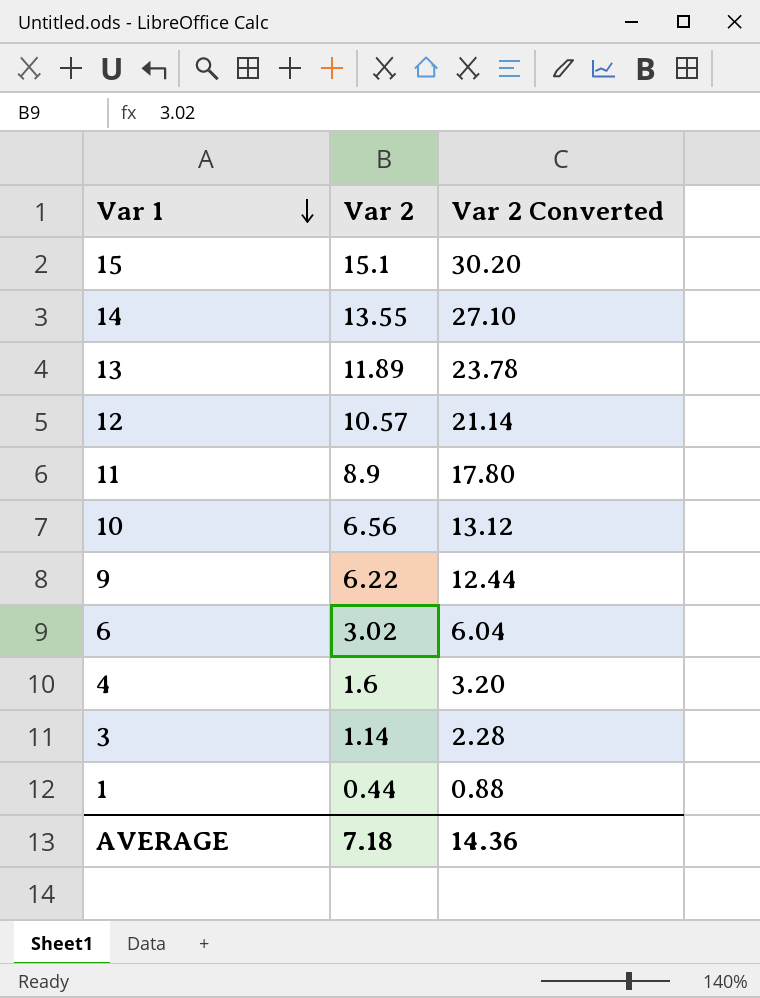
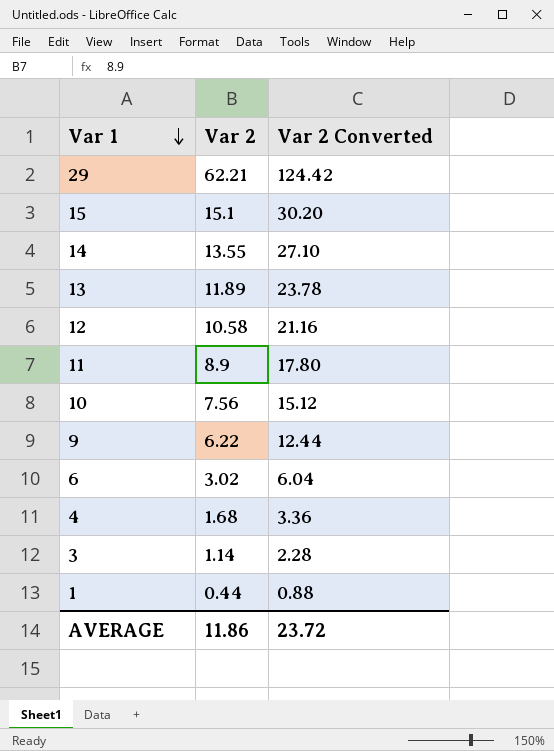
row 29: none -> 62.21 | 124.42
12 | Var 2: 10.57 -> 10.58
12 | Var 2 Converted: 21.14 -> 21.16
10 | Var 2: 6.56 -> 7.56
10 | Var 2 Converted: 13.12 -> 15.12
4 | Var 2: 1.6 -> 1.68
4 | Var 2 Converted: 3.20 -> 3.36
AVERAGE | Var 2: 7.18 -> 11.86
AVERAGE | Var 2 Converted: 14.36 -> 23.72

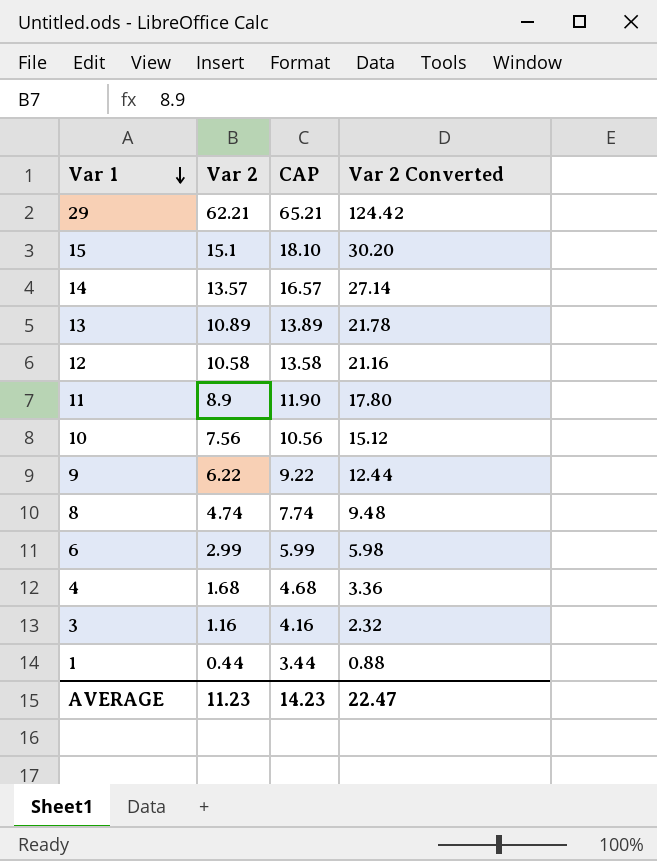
column CAP | formula: none -> [Var 2] + 3
14 | Var 2: 13.55 -> 13.57
14 | Var 2 Converted: 27.10 -> 27.14
13 | Var 2: 11.89 -> 10.89
13 | Var 2 Converted: 23.78 -> 21.78
row 8: none -> 4.74 | 7.74 | 9.48
6 | Var 2: 3.02 -> 2.99
6 | Var 2 Converted: 6.04 -> 5.98
3 | Var 2: 1.14 -> 1.16
3 | Var 2 Converted: 2.28 -> 2.32
AVERAGE | Var 2: 11.86 -> 11.23
AVERAGE | Var 2 Converted: 23.72 -> 22.47

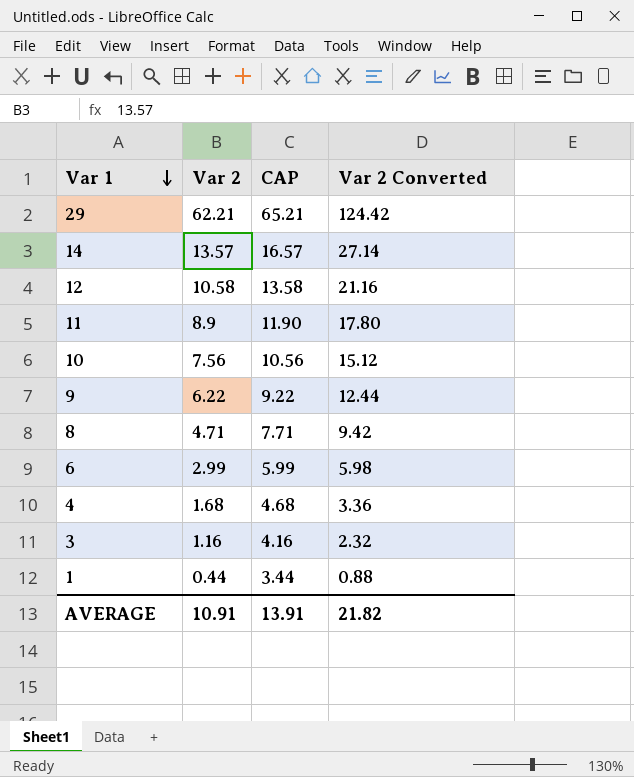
row 15: 15.1 | 18.10 | 30.20 -> none
row 13: 10.89 | 13.89 | 21.78 -> none
8 | Var 2: 4.74 -> 4.71
8 | CAP: 7.74 -> 7.71
8 | Var 2 Converted: 9.48 -> 9.42
AVERAGE | Var 2: 11.23 -> 10.91
AVERAGE | CAP: 14.23 -> 13.91
AVERAGE | Var 2 Converted: 22.47 -> 21.82

